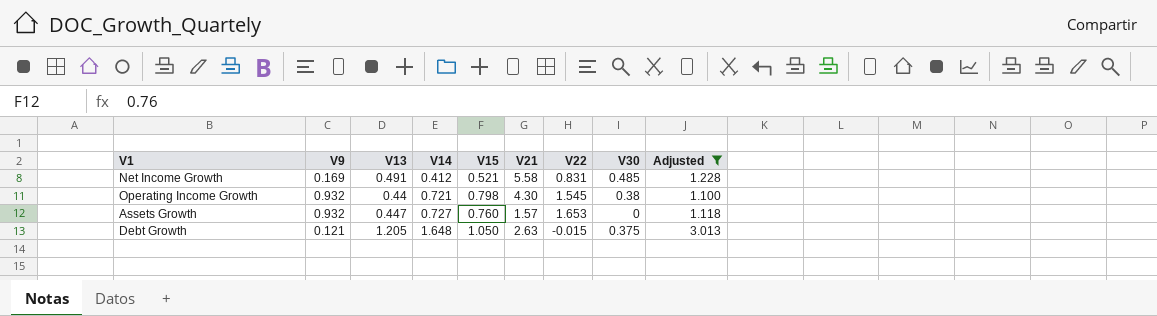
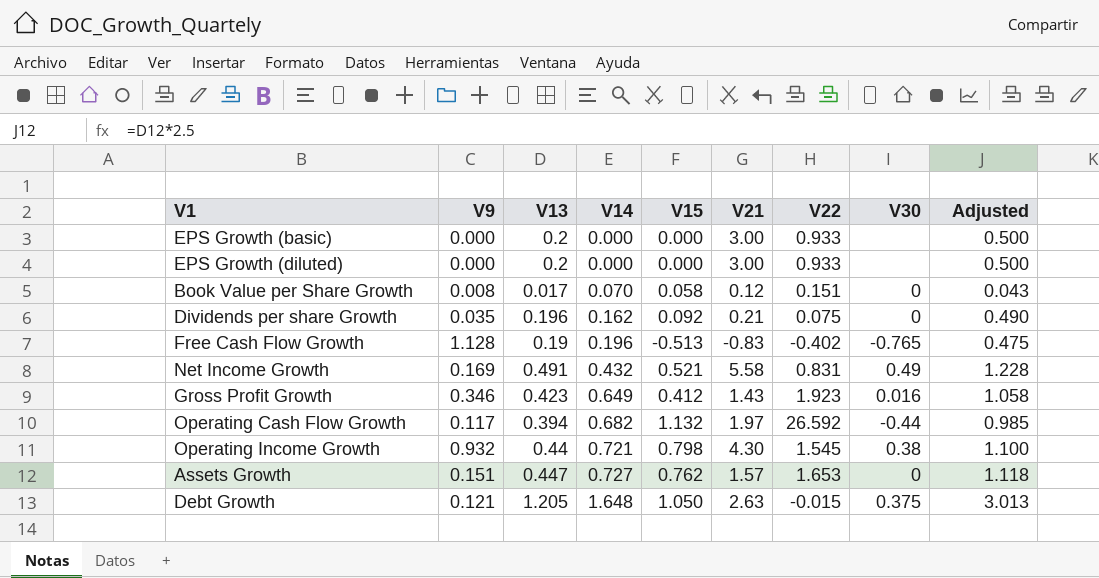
filter: Adjusted >= 1.100 -> none
Net Income Growth | V14: 0.412 -> 0.432
Net Income Growth | V30: 0.485 -> 0.49
Assets Growth | V9: 0.932 -> 0.151
Assets Growth | V15: 0.760 -> 0.762

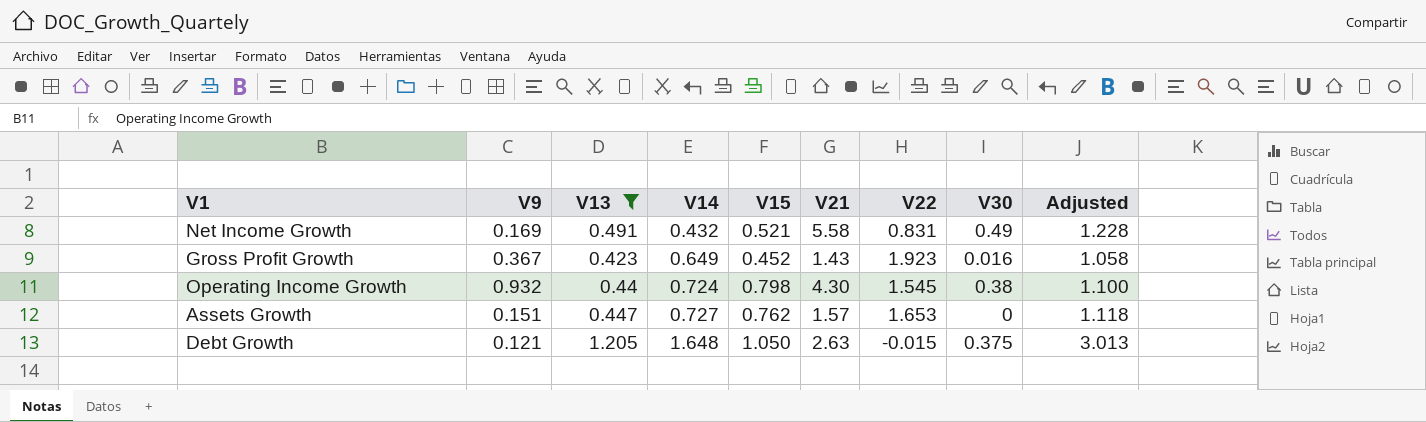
filter: none -> V13 >= 0.423
Gross Profit Growth | V9: 0.346 -> 0.367
Gross Profit Growth | V15: 0.412 -> 0.452
Operating Income Growth | V14: 0.721 -> 0.724

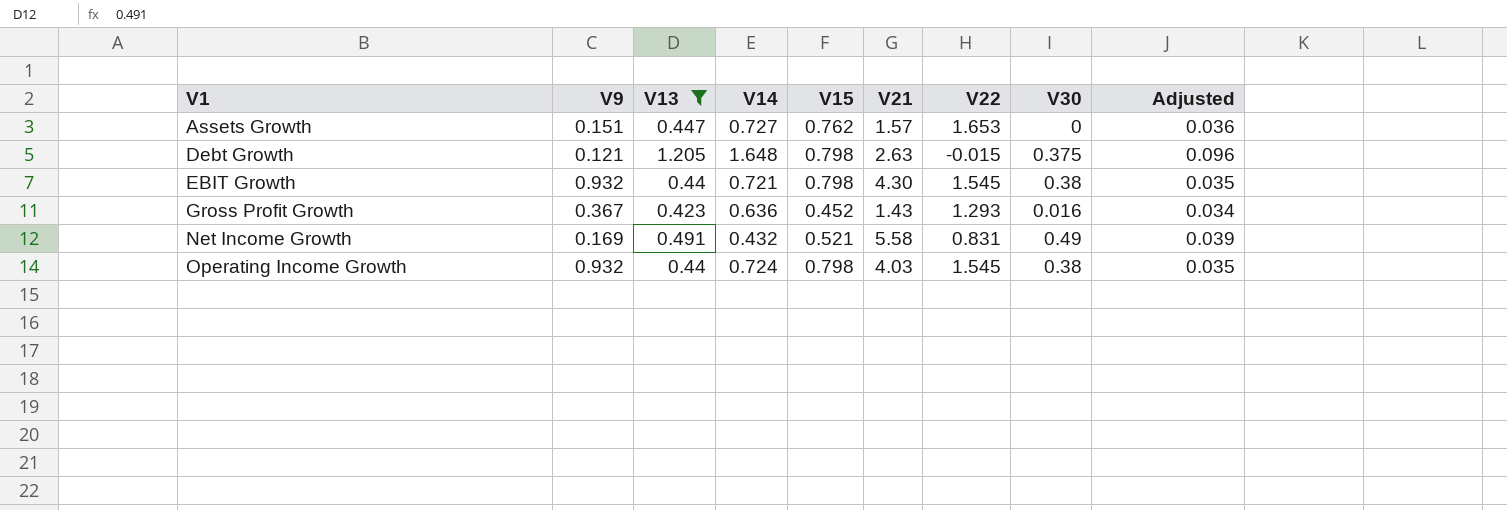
row order: V14 ascending -> V1 ascending
column Adjusted | formula: [V13] * 2.5 -> [V13] * 0.08
Debt Growth | V15: 1.050 -> 0.798
row EBIT Growth: none -> 0.932 | 0.44 | 0.721 | 0.798 | 4.30 | 1.545 | 0.38 | 0.035
Gross Profit Growth | V14: 0.649 -> 0.636
Gross Profit Growth | V22: 1.923 -> 1.293
Operating Income Growth | V21: 4.30 -> 4.03

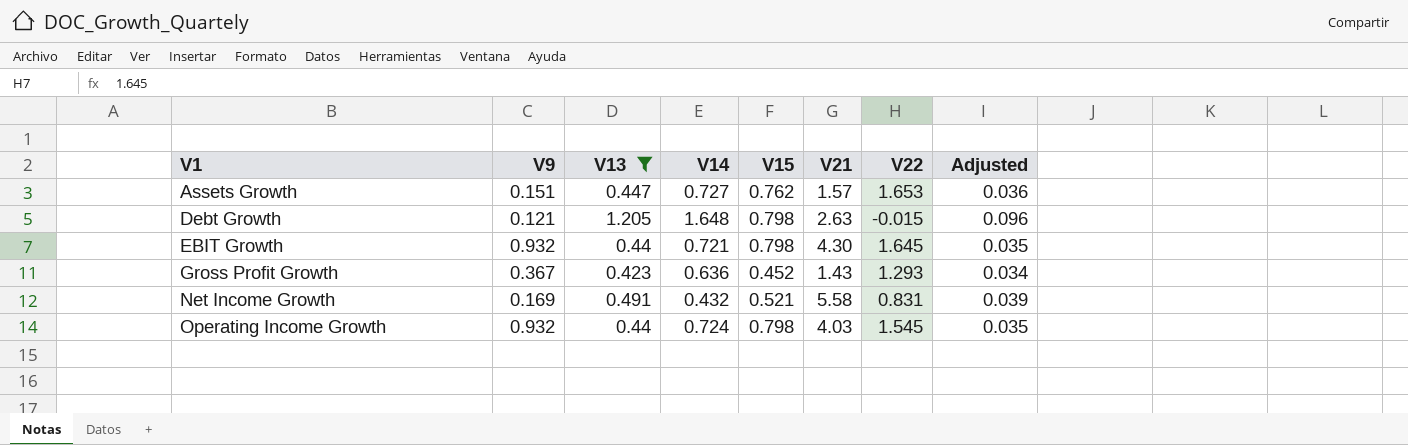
column V30 | position: 8 -> none
EBIT Growth | V22: 1.545 -> 1.645

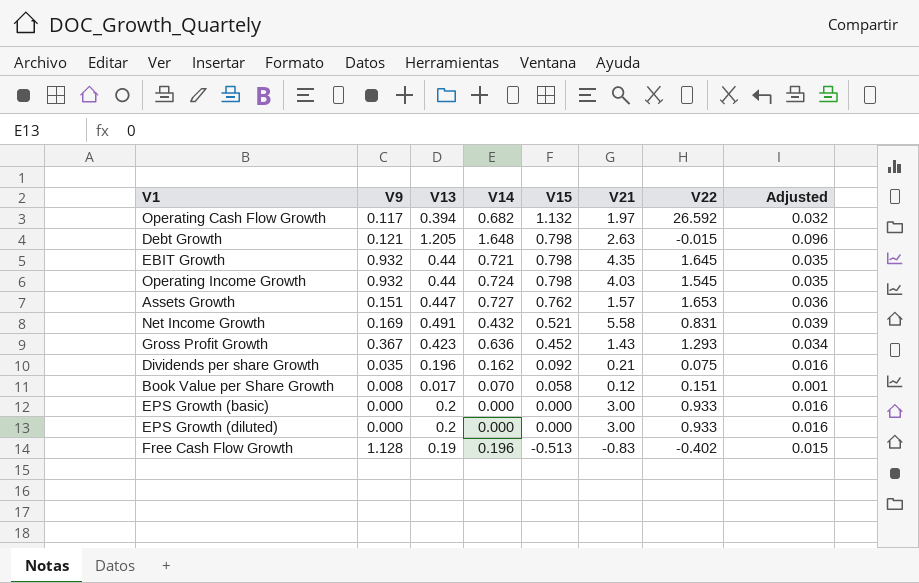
filter: V13 >= 0.423 -> none
row order: V1 ascending -> V15 descending
EBIT Growth | V21: 4.30 -> 4.35

